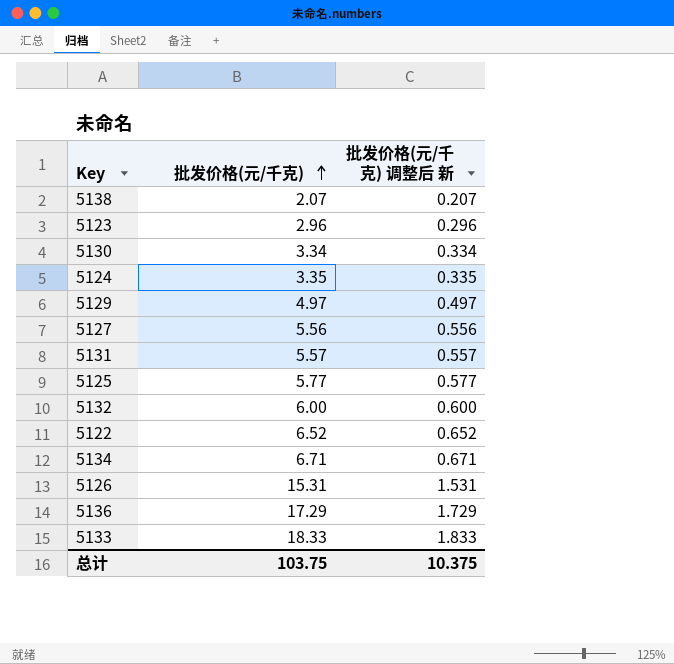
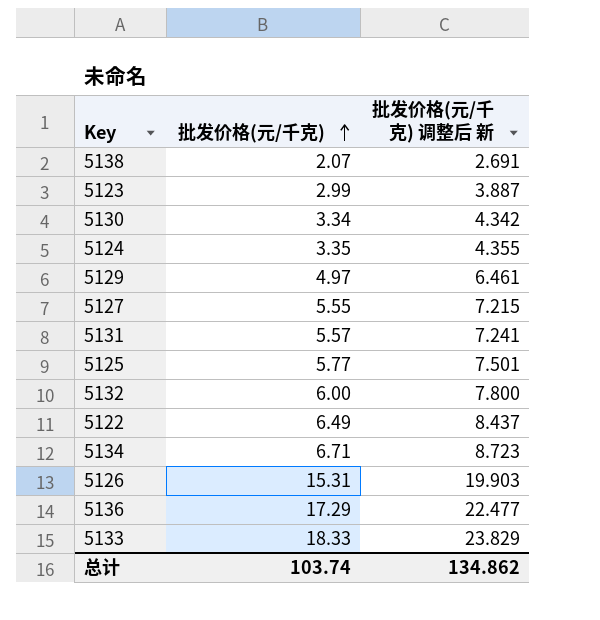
column 批发价格(元/千克) 调整后 新 | formula: [批发价格(元/千克)] * 0.1 -> [批发价格(元/千克)] * 1.3
5123 | 批发价格(元/千克): 2.96 -> 2.99
5127 | 批发价格(元/千克): 5.56 -> 5.55
5122 | 批发价格(元/千克): 6.52 -> 6.49
总计 | 批发价格(元/千克): 103.75 -> 103.74
总计 | 批发价格(元/千克) 调整后 新: 10.375 -> 134.862

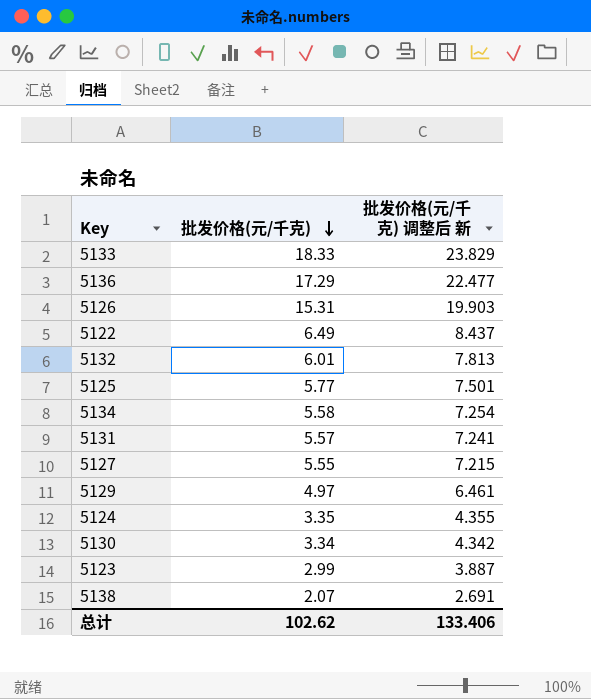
row order: 批发价格(元/千克) ascending -> 批发价格(元/千克) descending
5132 | 批发价格(元/千克): 6.00 -> 6.01
5132 | 批发价格(元/千克) 调整后 新: 7.800 -> 7.813
5134 | 批发价格(元/千克): 6.71 -> 5.58
5134 | 批发价格(元/千克) 调整后 新: 8.723 -> 7.254
总计 | 批发价格(元/千克): 103.74 -> 102.62
总计 | 批发价格(元/千克) 调整后 新: 134.862 -> 133.406

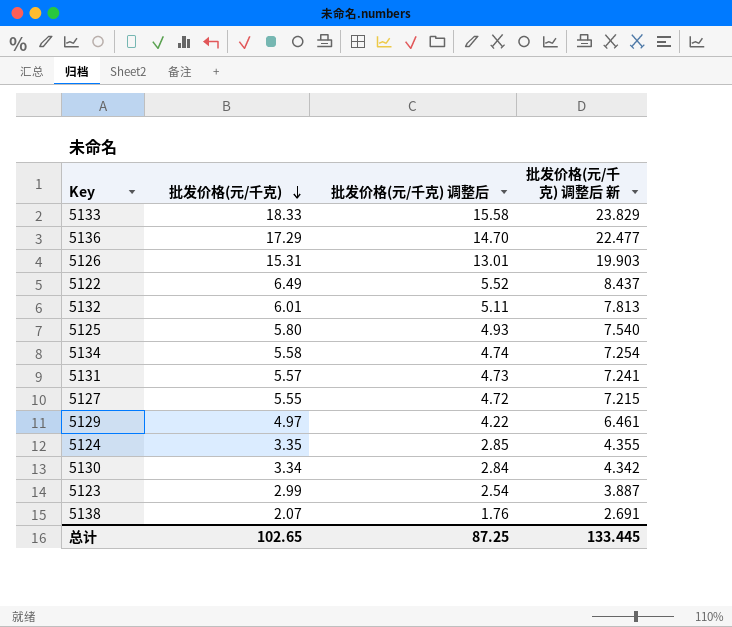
column 批发价格(元/千克) 调整后 | formula: none -> [批发价格(元/千克)] * 0.85
5125 | 批发价格(元/千克): 5.77 -> 5.80
5125 | 批发价格(元/千克) 调整后 新: 7.501 -> 7.540
总计 | 批发价格(元/千克): 102.62 -> 102.65
总计 | 批发价格(元/千克) 调整后 新: 133.406 -> 133.445

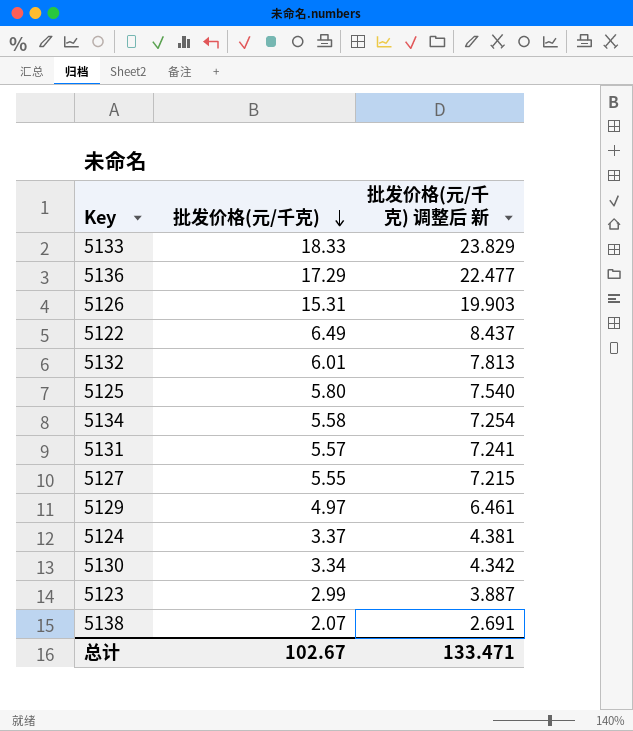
column 批发价格(元/千克) 调整后 | formula: [批发价格(元/千克)] * 0.85 -> none
5124 | 批发价格(元/千克): 3.35 -> 3.37
5124 | 批发价格(元/千克) 调整后 新: 4.355 -> 4.381
总计 | 批发价格(元/千克): 102.65 -> 102.67
总计 | 批发价格(元/千克) 调整后 新: 133.445 -> 133.471

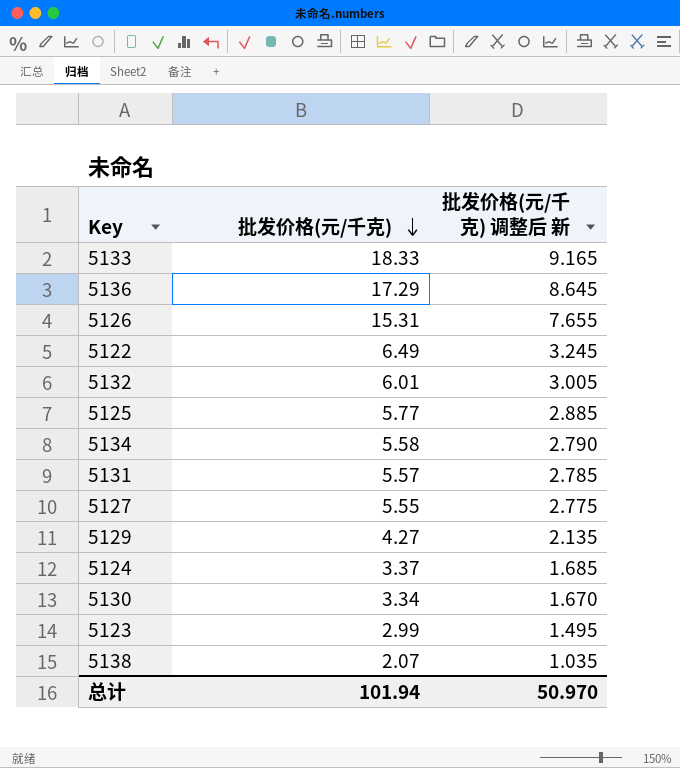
column 批发价格(元/千克) 调整后 新 | formula: [批发价格(元/千克)] * 1.3 -> [批发价格(元/千克)] * 0.5
5125 | 批发价格(元/千克): 5.80 -> 5.77
5129 | 批发价格(元/千克): 4.97 -> 4.27
总计 | 批发价格(元/千克): 102.67 -> 101.94
总计 | 批发价格(元/千克) 调整后 新: 133.471 -> 50.970

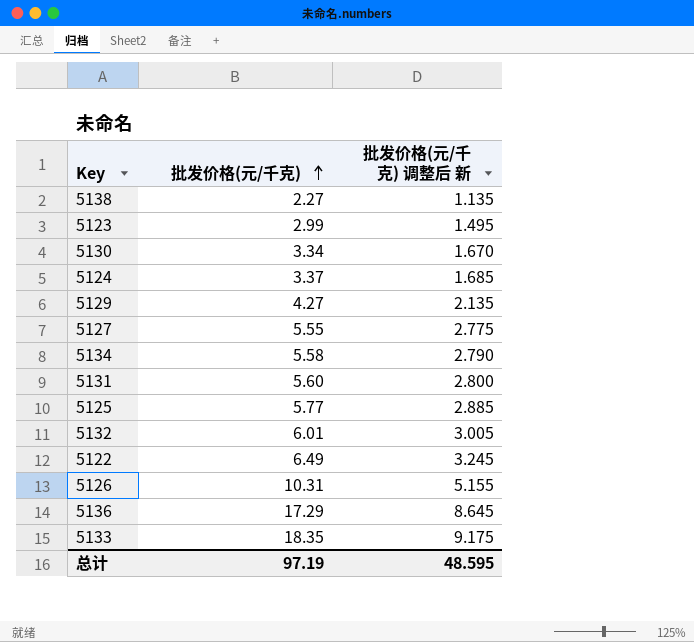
row order: 批发价格(元/千克) descending -> 批发价格(元/千克) ascending
5138 | 批发价格(元/千克): 2.07 -> 2.27
5138 | 批发价格(元/千克) 调整后 新: 1.035 -> 1.135
5131 | 批发价格(元/千克): 5.57 -> 5.60
5131 | 批发价格(元/千克) 调整后 新: 2.785 -> 2.800
5126 | 批发价格(元/千克): 15.31 -> 10.31
5126 | 批发价格(元/千克) 调整后 新: 7.655 -> 5.155
5133 | 批发价格(元/千克): 18.33 -> 18.35
5133 | 批发价格(元/千克) 调整后 新: 9.165 -> 9.175
总计 | 批发价格(元/千克): 101.94 -> 97.19
总计 | 批发价格(元/千克) 调整后 新: 50.970 -> 48.595

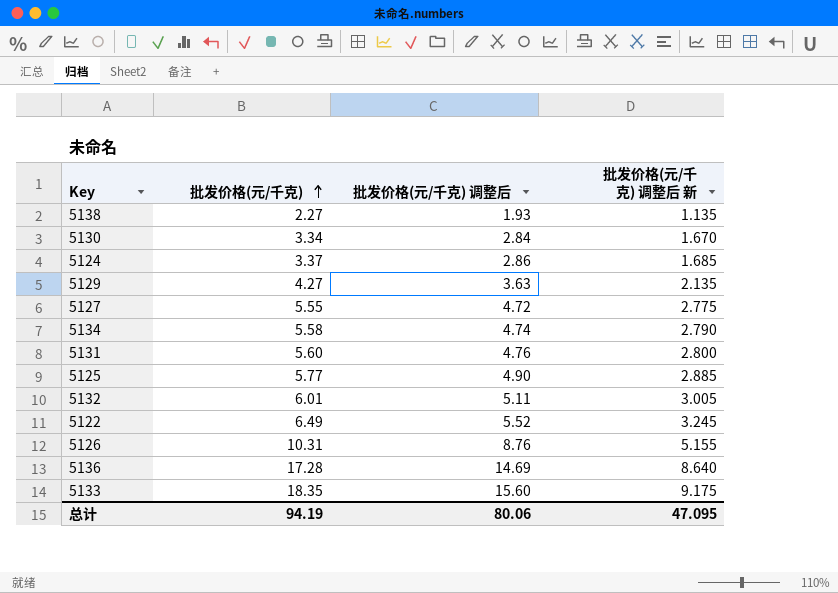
column 批发价格(元/千克) 调整后 | formula: none -> [批发价格(元/千克)] * 0.85
row 5123: 2.99 | 1.495 -> none
5136 | 批发价格(元/千克): 17.29 -> 17.28
5136 | 批发价格(元/千克) 调整后 新: 8.645 -> 8.640
总计 | 批发价格(元/千克): 97.19 -> 94.19
总计 | 批发价格(元/千克) 调整后 新: 48.595 -> 47.095

